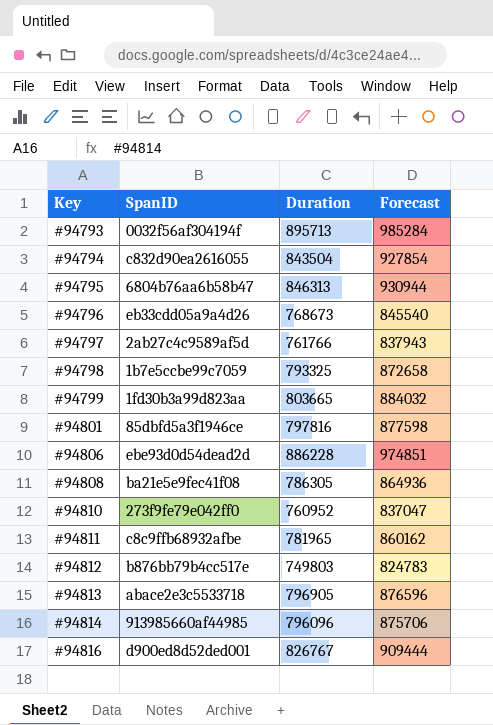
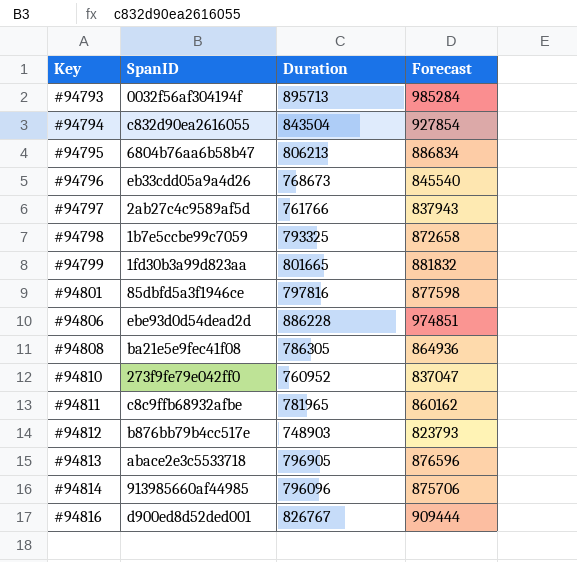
#94795 | Duration: 846313 -> 806213
#94795 | Forecast: 930944 -> 886834
#94799 | Duration: 803665 -> 801665
#94799 | Forecast: 884032 -> 881832
#94812 | Duration: 749803 -> 748903
#94812 | Forecast: 824783 -> 823793

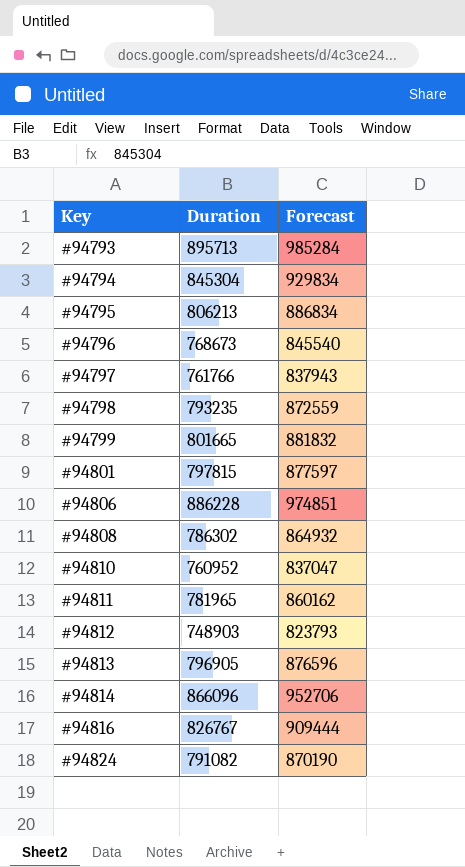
column SpanID | position: 2 -> none
#94794 | Duration: 843504 -> 845304
#94794 | Forecast: 927854 -> 929834
#94798 | Duration: 793325 -> 793235
#94798 | Forecast: 872658 -> 872559
#94801 | Duration: 797816 -> 797815
#94801 | Forecast: 877598 -> 877597
#94808 | Duration: 786305 -> 786302
#94808 | Forecast: 864936 -> 864932
#94814 | Duration: 796096 -> 866096
#94814 | Forecast: 875706 -> 952706
row #94824: none -> 791082 | 870190

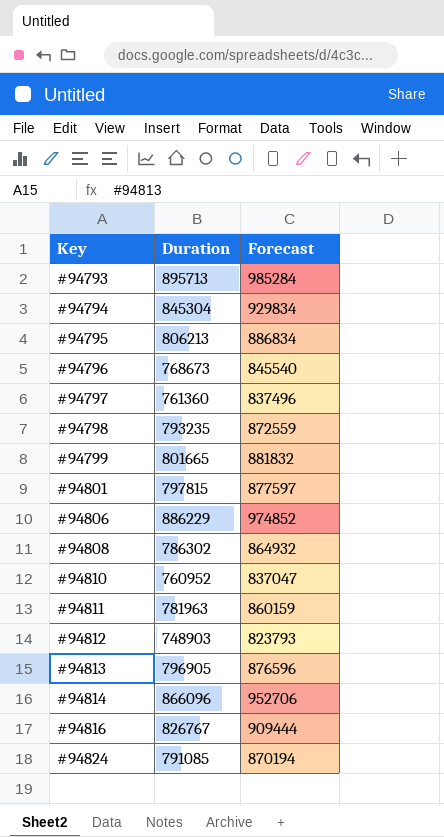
#94797 | Duration: 761766 -> 761360
#94797 | Forecast: 837943 -> 837496
#94806 | Duration: 886228 -> 886229
#94806 | Forecast: 974851 -> 974852
#94811 | Duration: 781965 -> 781963
#94811 | Forecast: 860162 -> 860159
#94824 | Duration: 791082 -> 791085
#94824 | Forecast: 870190 -> 870194

